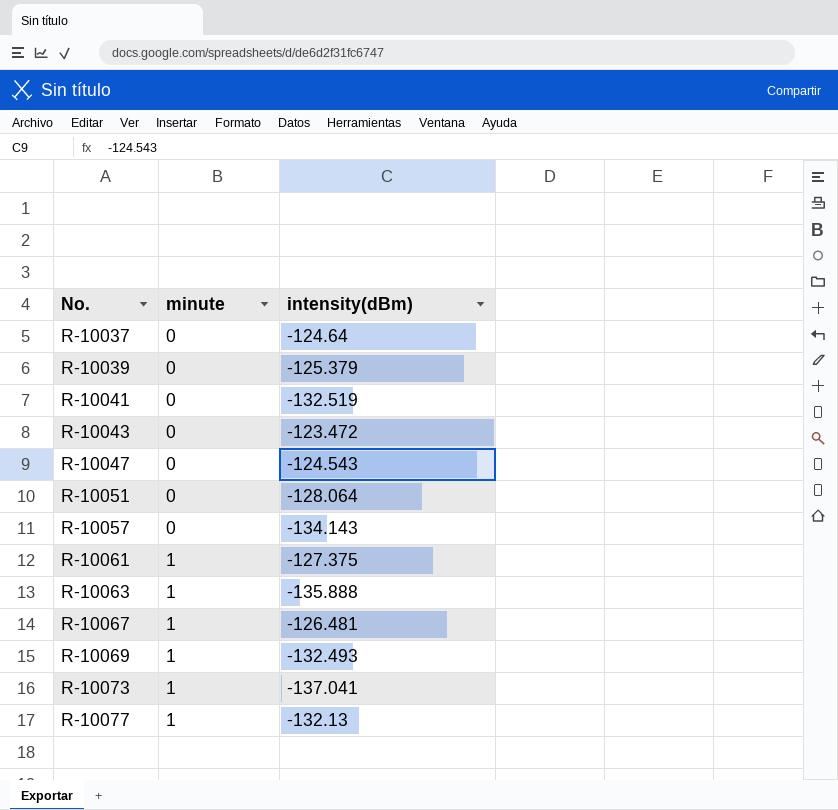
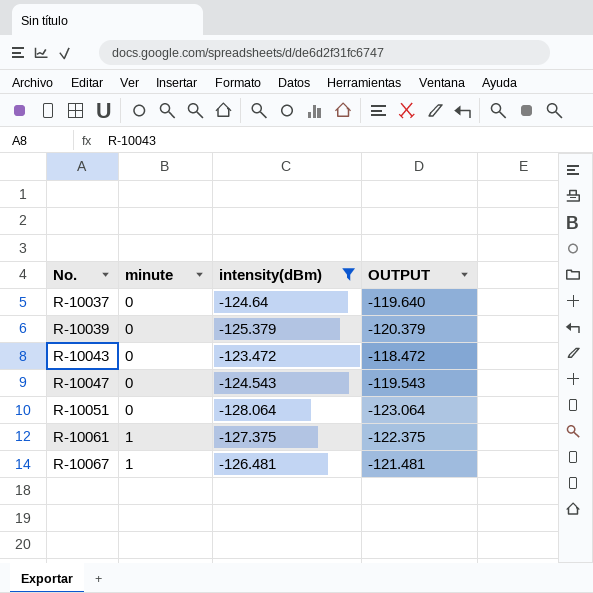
filter: none -> intensity(dBm) >= -128.064
column OUTPUT | formula: none -> [intensity(dBm)] + 5

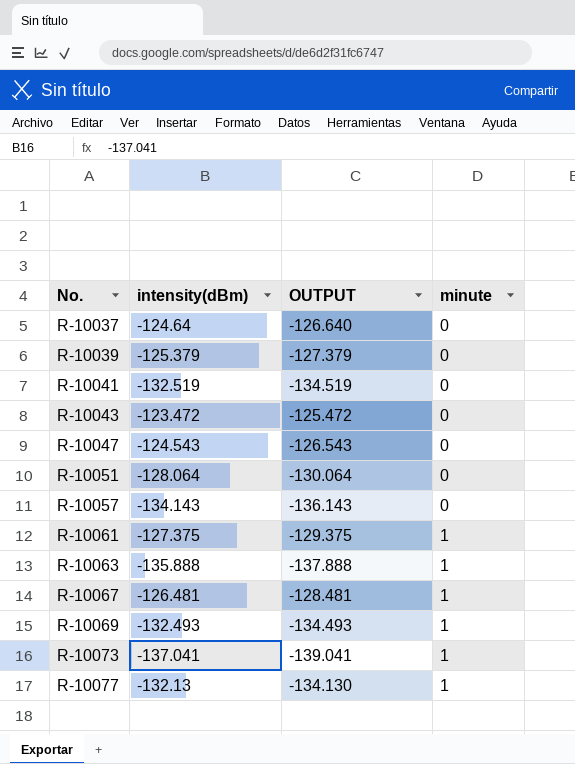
filter: intensity(dBm) >= -128.064 -> none
column OUTPUT | formula: [intensity(dBm)] + 5 -> [intensity(dBm)] - 2
column minute | position: 2 -> 4

